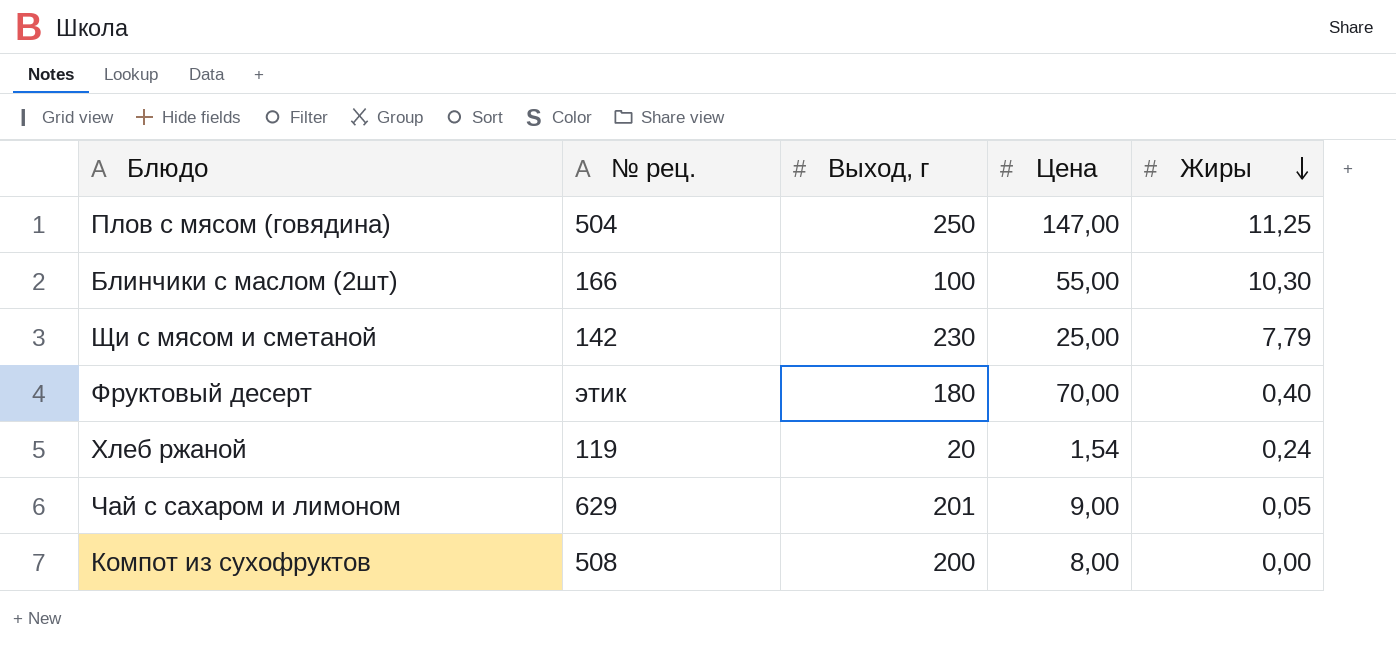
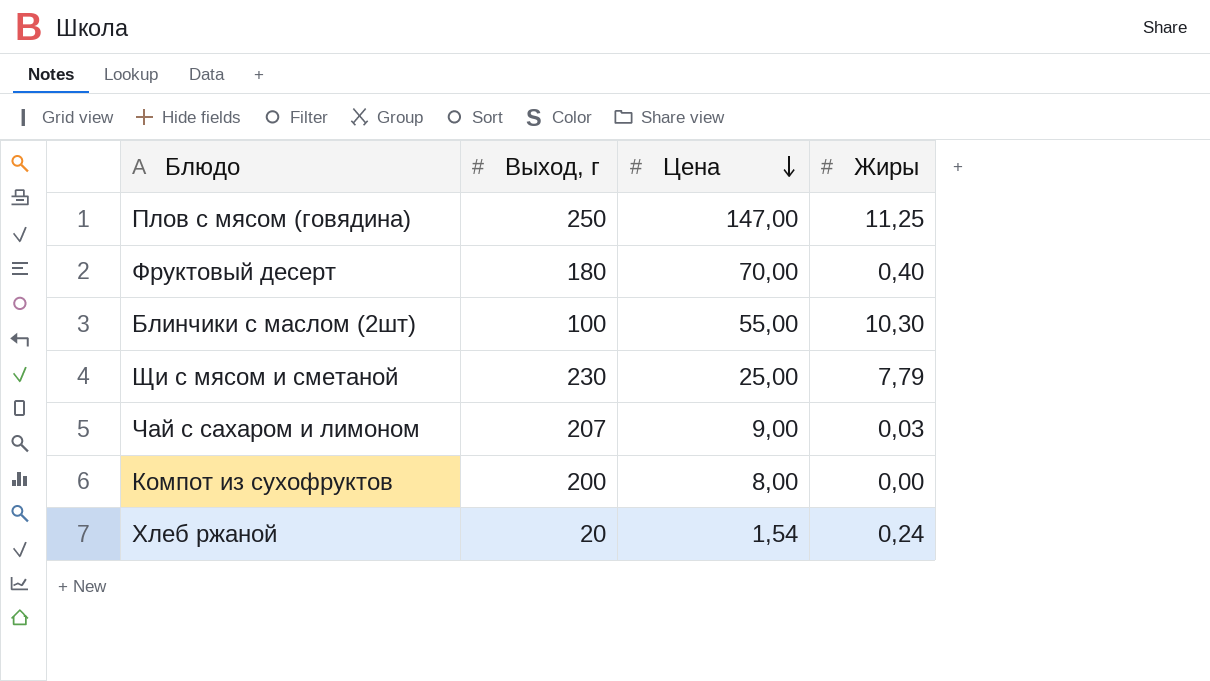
row order: Жиры descending -> Цена descending
column № рец. | position: 2 -> none
Чай с сахаром и лимоном | Выход, г: 201 -> 207
Чай с сахаром и лимоном | Жиры: 0,05 -> 0,03

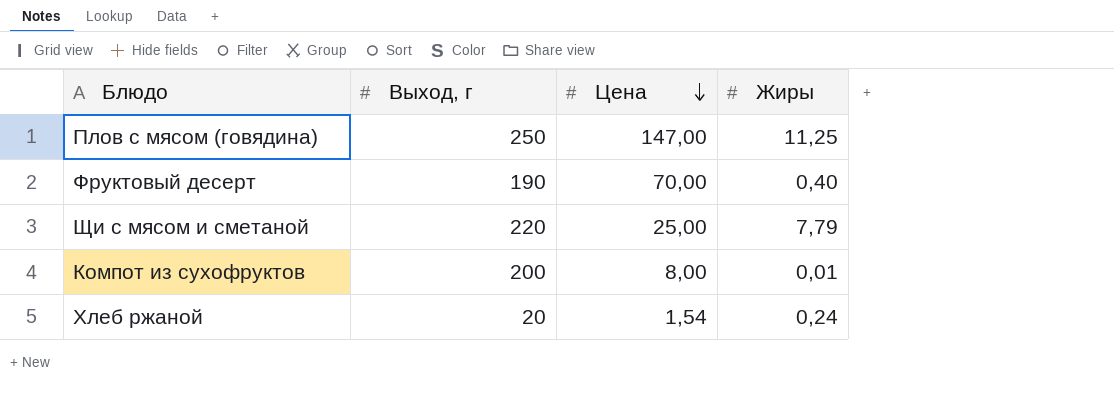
row Блинчики с маслом (2шт): 100 | 55,00 | 10,30 -> none
row Чай с сахаром и лимоном: 207 | 9,00 | 0,03 -> none
Фруктовый десерт | Выход, г: 180 -> 190
Щи с мясом и сметаной | Выход, г: 230 -> 220
Компот из сухофруктов | Жиры: 0,00 -> 0,01

